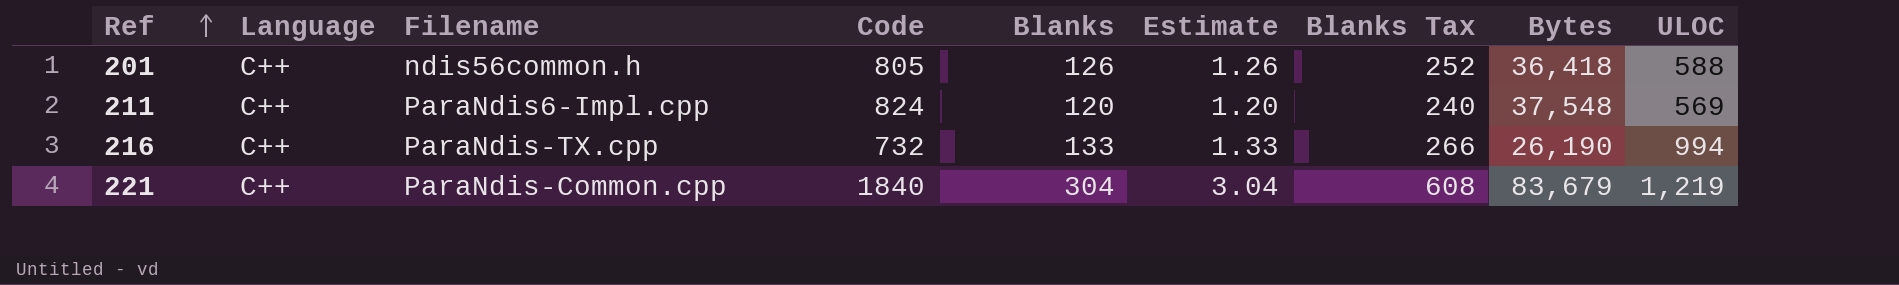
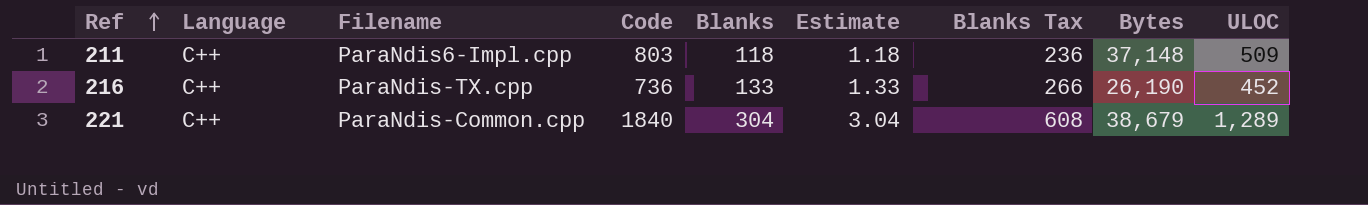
row 201: C++ | ndis56common.h | 805 | 126 | 1.26 | 252 | 36,418 | 588 -> none
211 | Code: 824 -> 803
211 | Blanks: 120 -> 118
211 | Estimate: 1.20 -> 1.18
211 | Blanks Tax: 240 -> 236
211 | Bytes: 37,548 -> 37,148
211 | ULOC: 569 -> 509
216 | Code: 732 -> 736
216 | ULOC: 994 -> 452
221 | Bytes: 83,679 -> 38,679
221 | ULOC: 1,219 -> 1,289

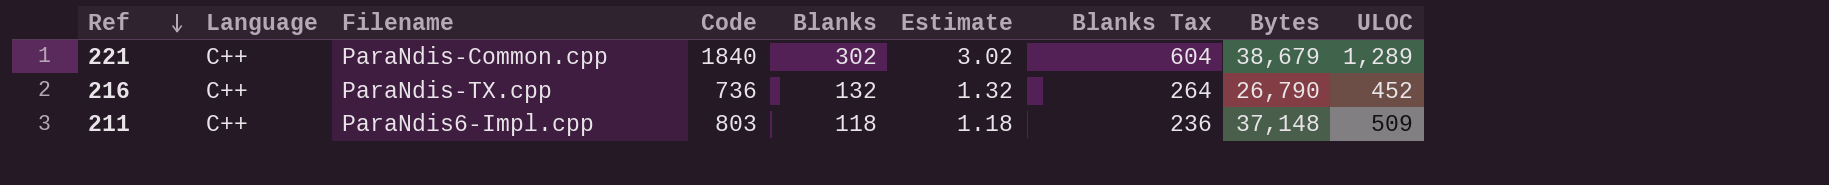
row order: Ref ascending -> Ref descending
221 | Blanks: 304 -> 302
221 | Estimate: 3.04 -> 3.02
221 | Blanks Tax: 608 -> 604
216 | Blanks: 133 -> 132
216 | Estimate: 1.33 -> 1.32
216 | Blanks Tax: 266 -> 264
216 | Bytes: 26,190 -> 26,790

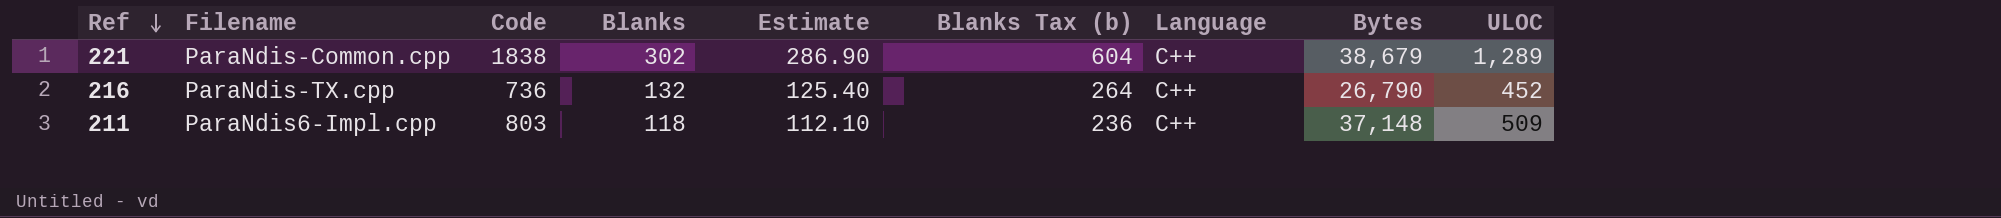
column Estimate | formula: [Blanks] * 0.01 -> [Blanks] * 0.95
column name: Blanks Tax -> Blanks Tax (b)
column Language | position: 2 -> 7
221 | Code: 1840 -> 1838

